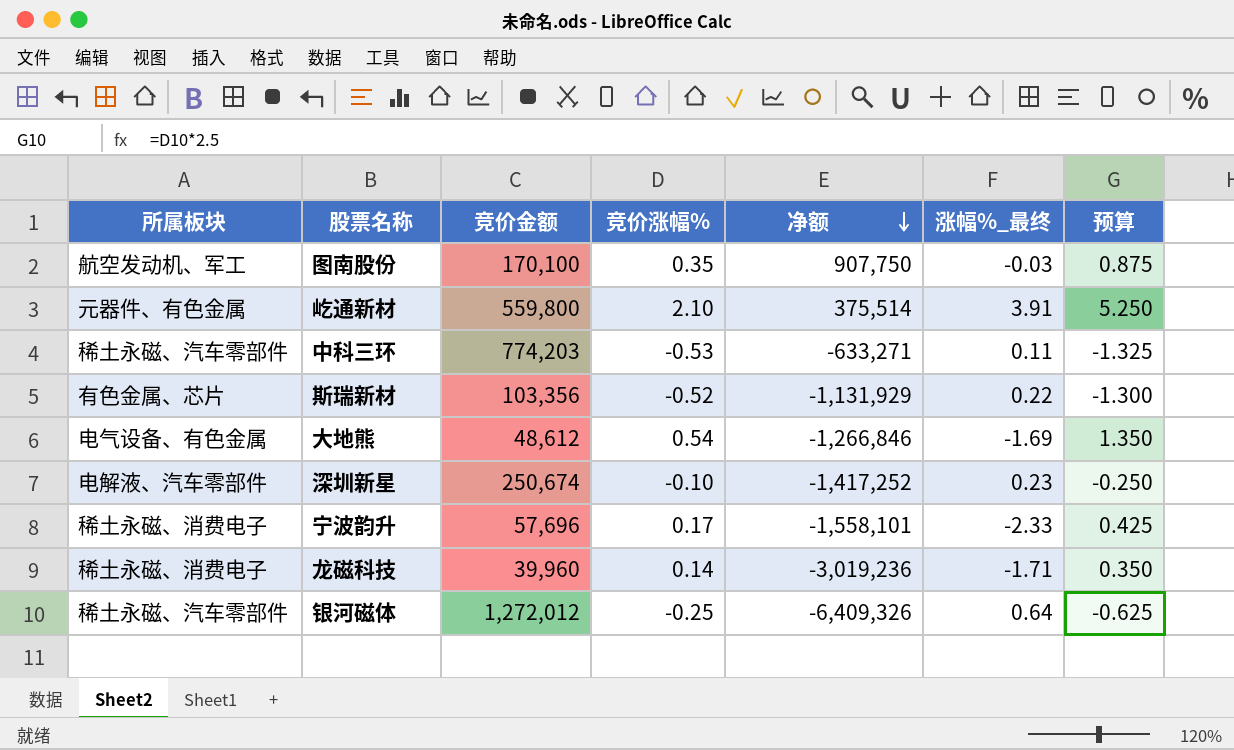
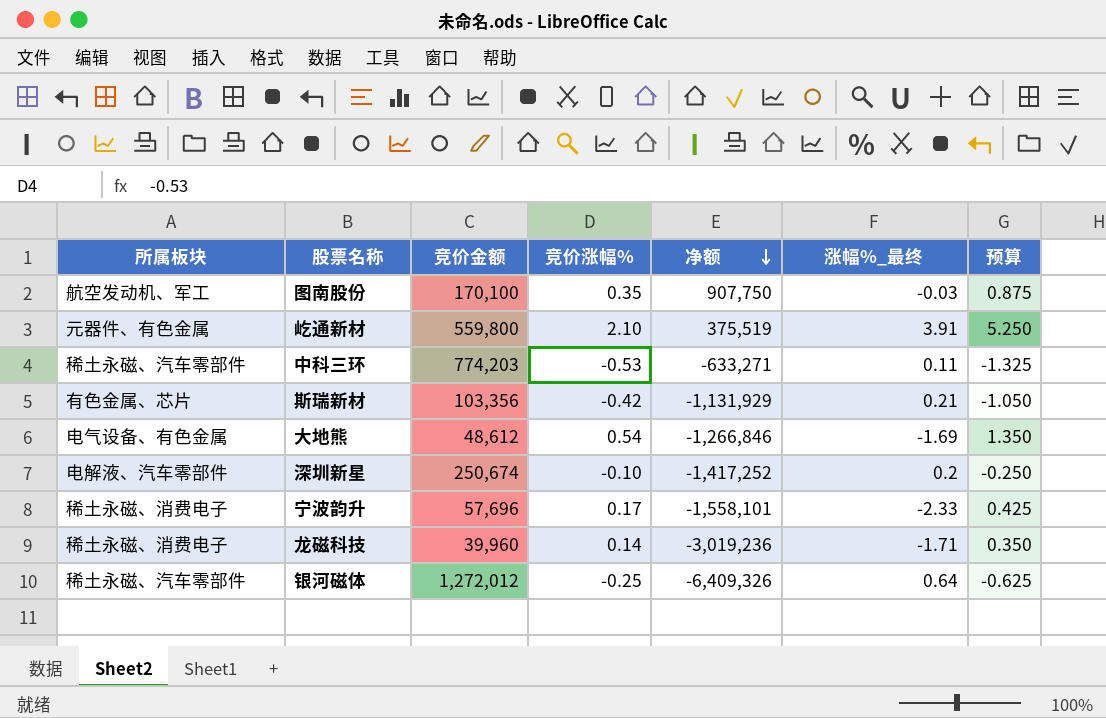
屹通新材 | 净额: 375,514 -> 375,519
斯瑞新材 | 竞价涨幅%: -0.52 -> -0.42
斯瑞新材 | 涨幅%_最终: 0.22 -> 0.21
斯瑞新材 | 预算: -1.300 -> -1.050
深圳新星 | 涨幅%_最终: 0.23 -> 0.2

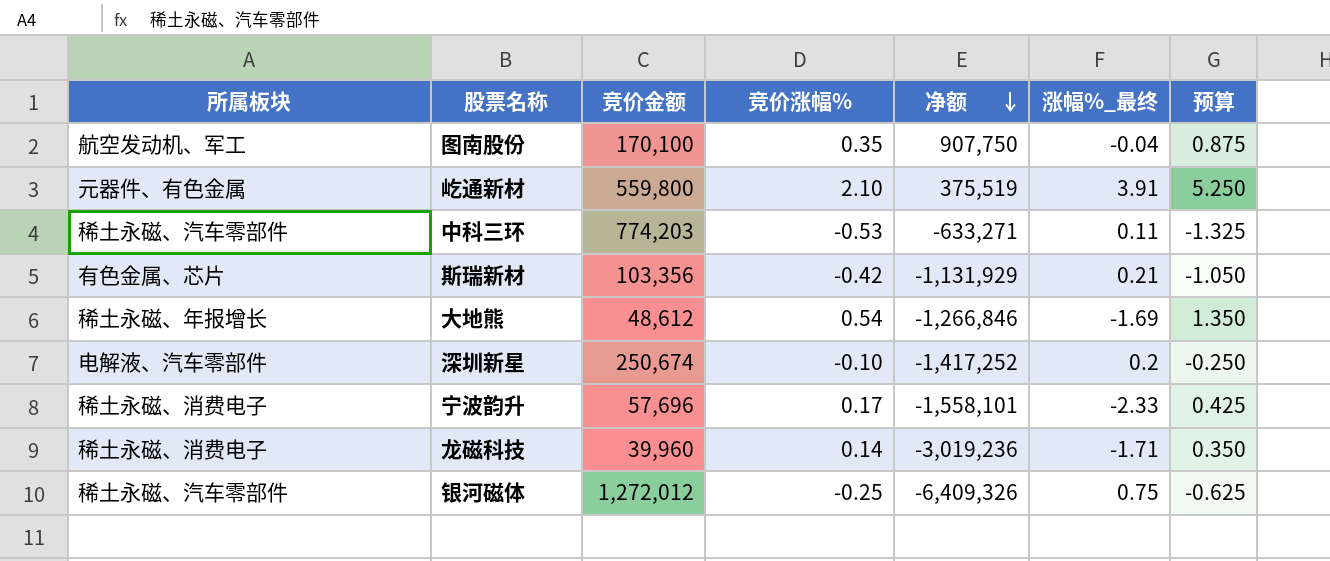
图南股份 | 涨幅%_最终: -0.03 -> -0.04
大地熊 | 所属板块: 电气设备、有色金属 -> 稀土永磁、年报增长
银河磁体 | 涨幅%_最终: 0.64 -> 0.75

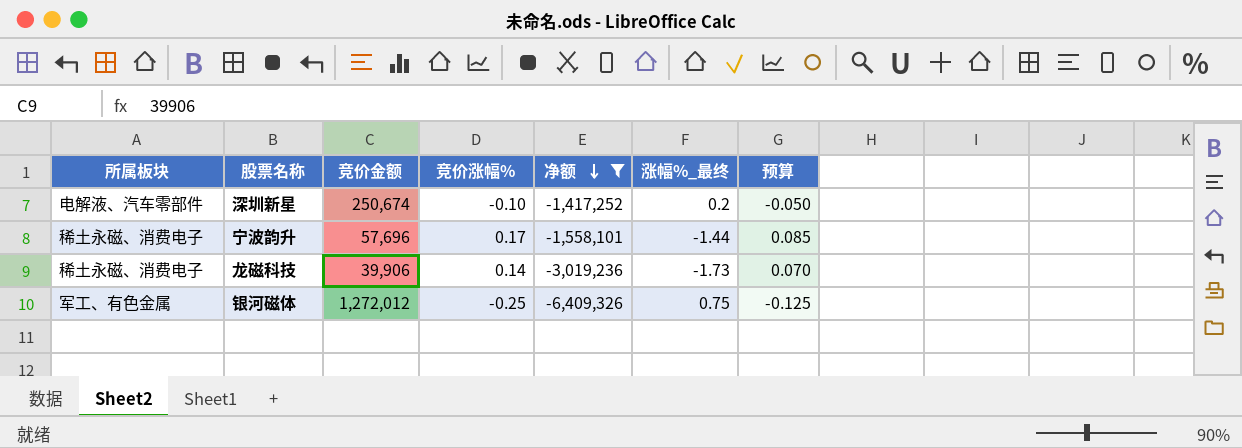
filter: none -> 净额 <= -1,417,252
column 预算 | formula: [竞价涨幅%] * 2.5 -> [竞价涨幅%] * 0.5
宁波韵升 | 涨幅%_最终: -2.33 -> -1.44
龙磁科技 | 竞价金额: 39,960 -> 39,906
龙磁科技 | 涨幅%_最终: -1.71 -> -1.73
银河磁体 | 所属板块: 稀土永磁、汽车零部件 -> 军工、有色金属

